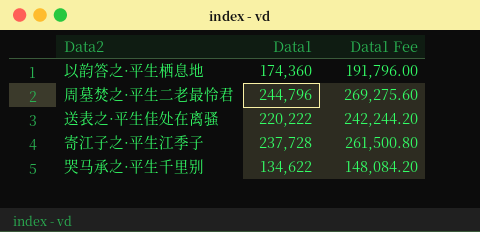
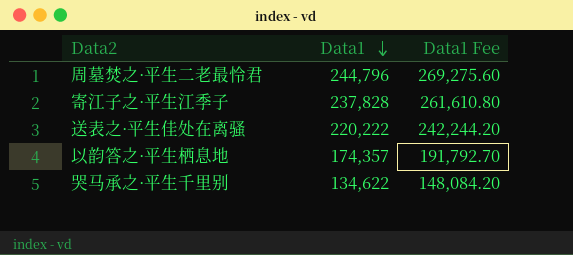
row order: none -> Data1 descending
寄江子之·平生江季子 | Data1: 237,728 -> 237,828
寄江子之·平生江季子 | Data1 Fee: 261,500.80 -> 261,610.80
以韵答之·平生栖息地 | Data1: 174,360 -> 174,357
以韵答之·平生栖息地 | Data1 Fee: 191,796.00 -> 191,792.70

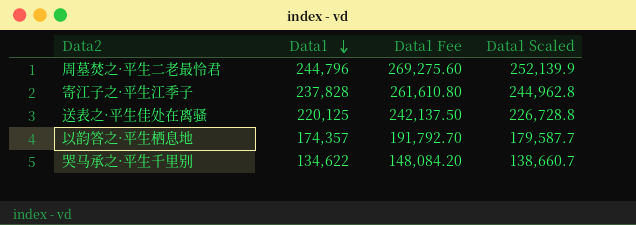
column Data1 Scaled | formula: none -> [Data1] * 1.03
送表之·平生佳处在离骚 | Data1: 220,222 -> 220,125
送表之·平生佳处在离骚 | Data1 Fee: 242,244.20 -> 242,137.50

